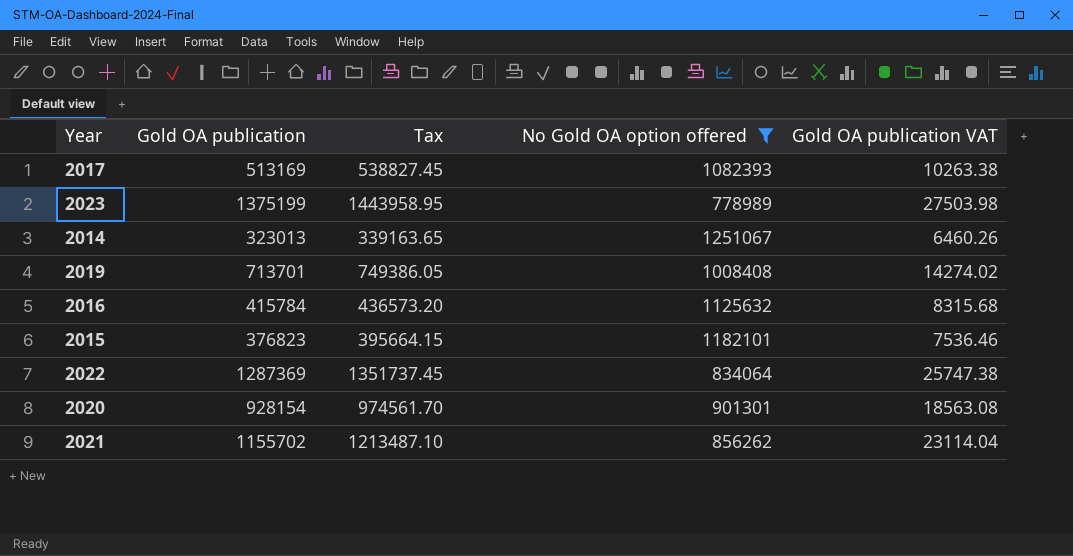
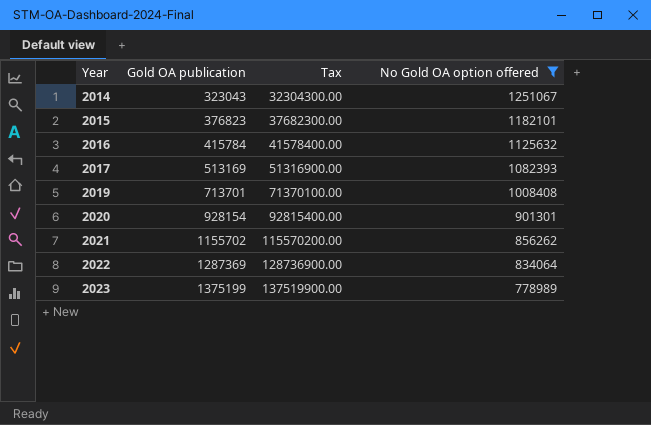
row order: none -> Year ascending
column Gold OA publication VAT | formula: [Gold OA publication] * 0.02 -> none
column Tax | formula: [Gold OA publication] * 1.05 -> [Gold OA publication] * 100
2014 | Gold OA publication: 323013 -> 323043

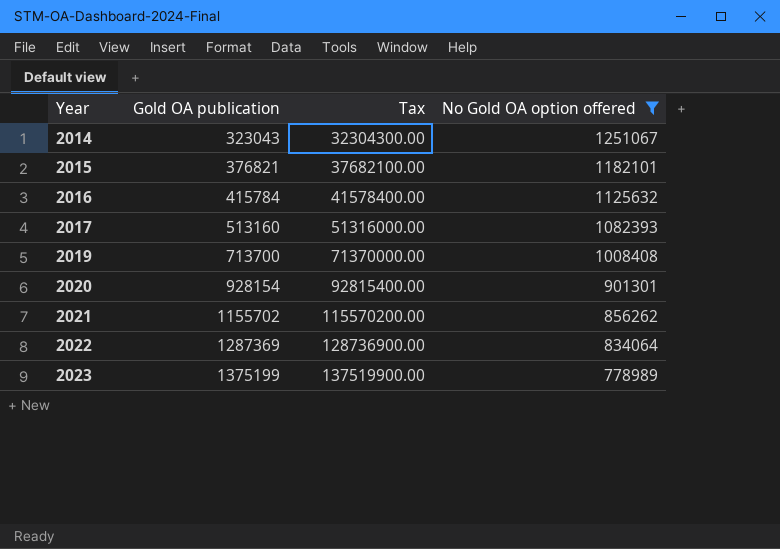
2015 | Gold OA publication: 376823 -> 376821
2015 | Tax: 37682300.00 -> 37682100.00
2017 | Gold OA publication: 513169 -> 513160
2017 | Tax: 51316900.00 -> 51316000.00
2019 | Gold OA publication: 713701 -> 713700
2019 | Tax: 71370100.00 -> 71370000.00

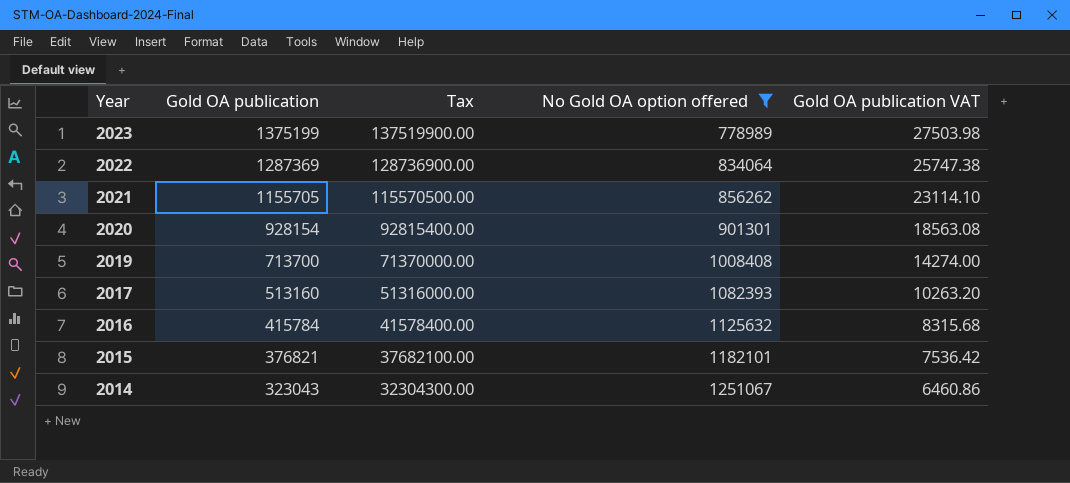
row order: Year ascending -> Year descending
column Gold OA publication VAT | formula: none -> [Gold OA publication] * 0.02
2021 | Gold OA publication: 1155702 -> 1155705
2021 | Tax: 115570200.00 -> 115570500.00

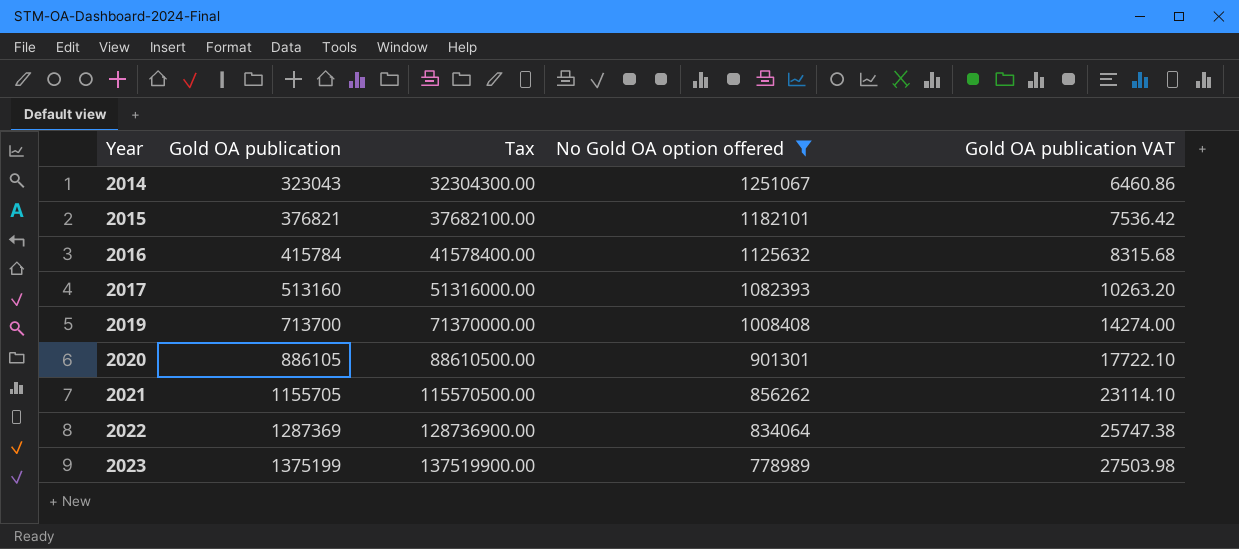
row order: Year descending -> Year ascending
2020 | Gold OA publication: 928154 -> 886105
2020 | Tax: 92815400.00 -> 88610500.00
2020 | Gold OA publication VAT: 18563.08 -> 17722.10

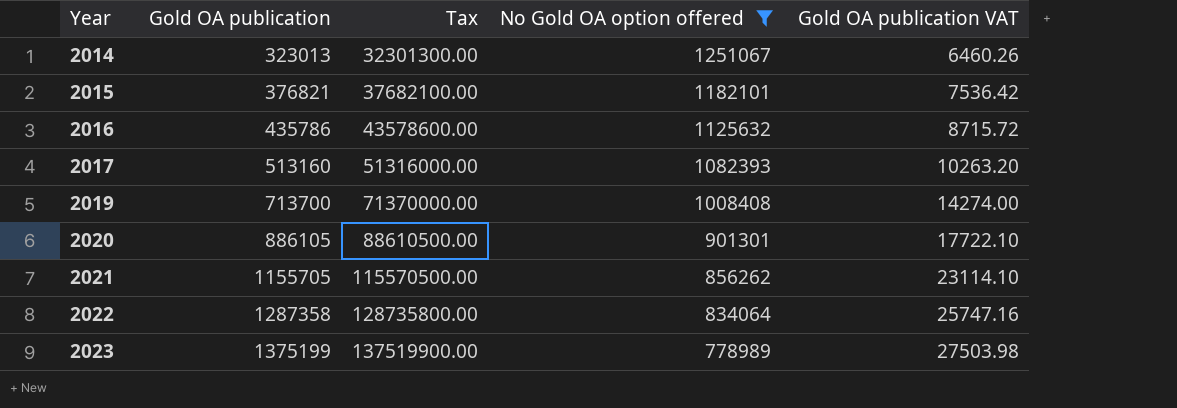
2014 | Gold OA publication: 323043 -> 323013
2014 | Tax: 32304300.00 -> 32301300.00
2014 | Gold OA publication VAT: 6460.86 -> 6460.26
2016 | Gold OA publication: 415784 -> 435786
2016 | Tax: 41578400.00 -> 43578600.00
2016 | Gold OA publication VAT: 8315.68 -> 8715.72
2022 | Gold OA publication: 1287369 -> 1287358
2022 | Tax: 128736900.00 -> 128735800.00
2022 | Gold OA publication VAT: 25747.38 -> 25747.16

